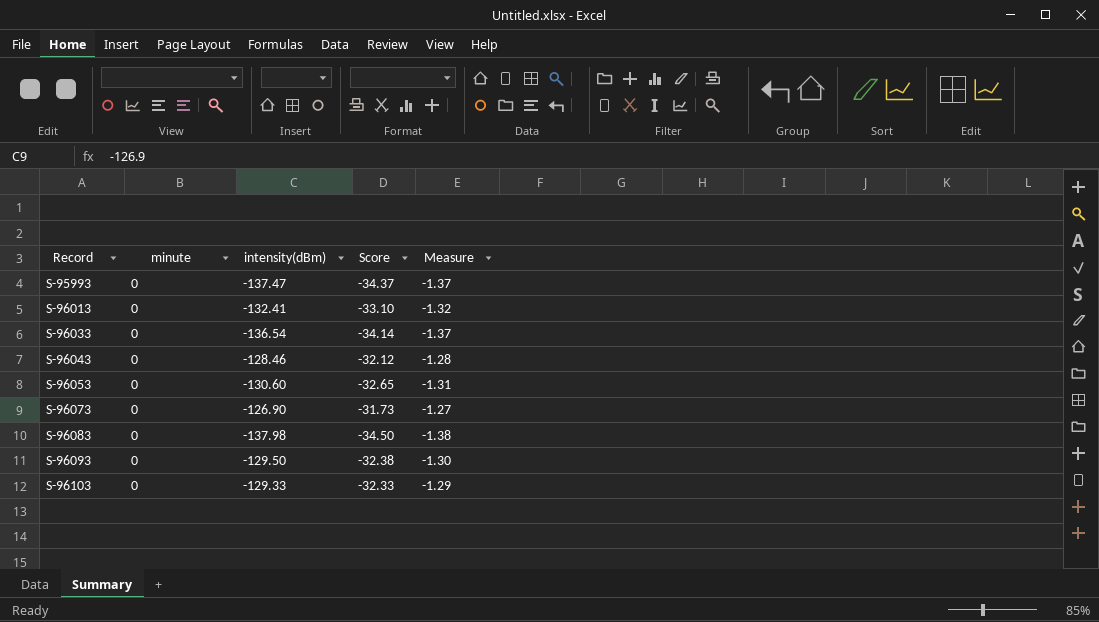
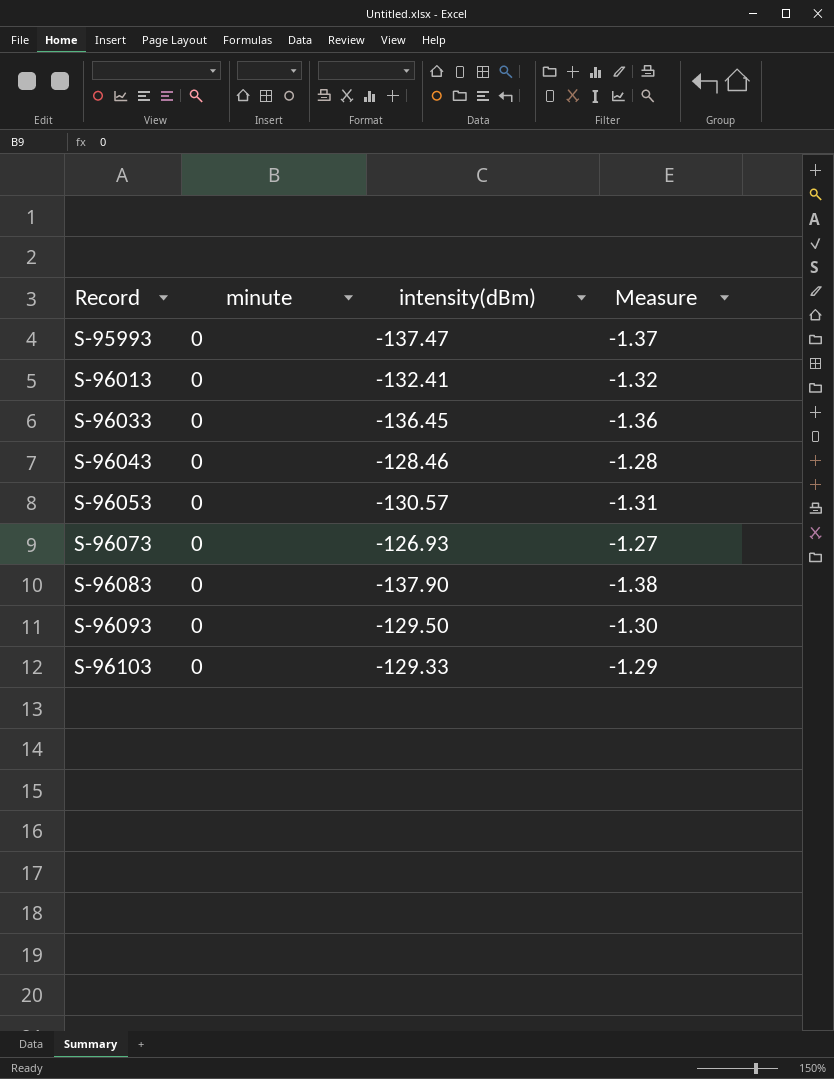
column Score | formula: [intensity(dBm)] * 0.25 -> none
S-96033 | intensity(dBm): -136.54 -> -136.45
S-96033 | Measure: -1.37 -> -1.36
S-96053 | intensity(dBm): -130.60 -> -130.57
S-96073 | intensity(dBm): -126.90 -> -126.93
S-96083 | intensity(dBm): -137.98 -> -137.90

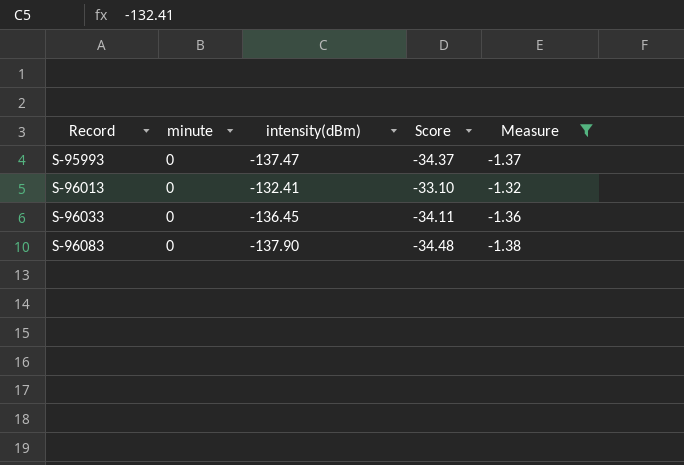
filter: none -> Measure <= -1.32
column Score | formula: none -> [intensity(dBm)] * 0.25

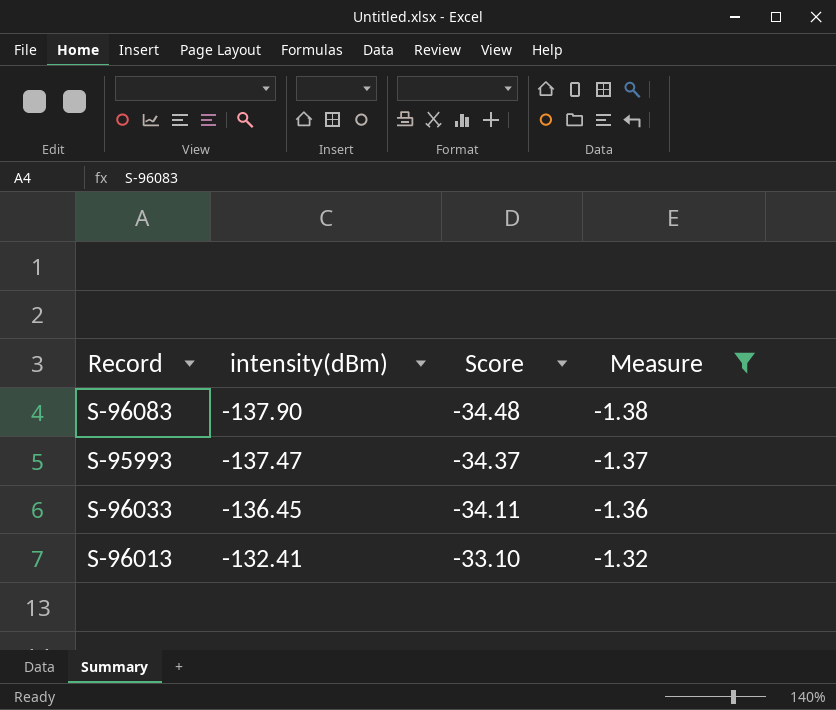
row order: Record ascending -> intensity(dBm) ascending
column minute | position: 2 -> none

